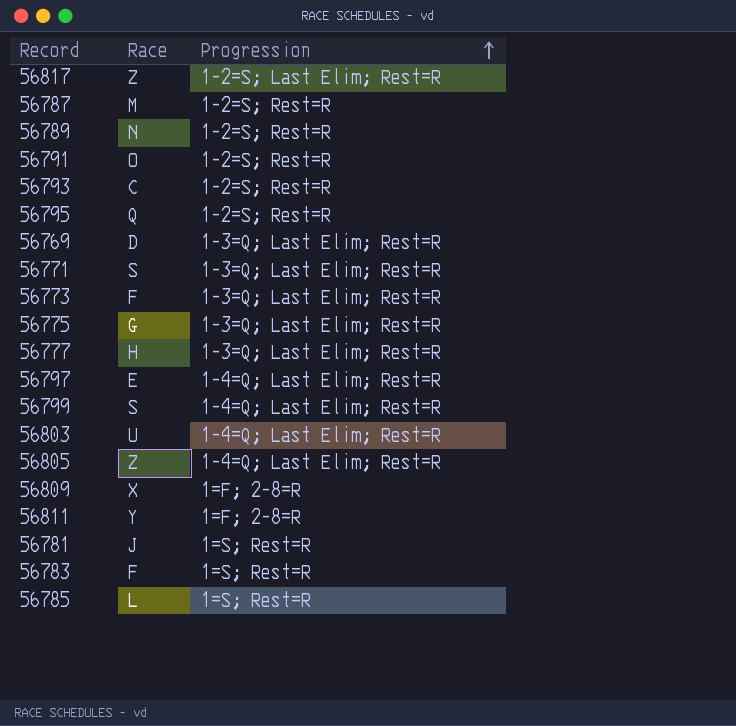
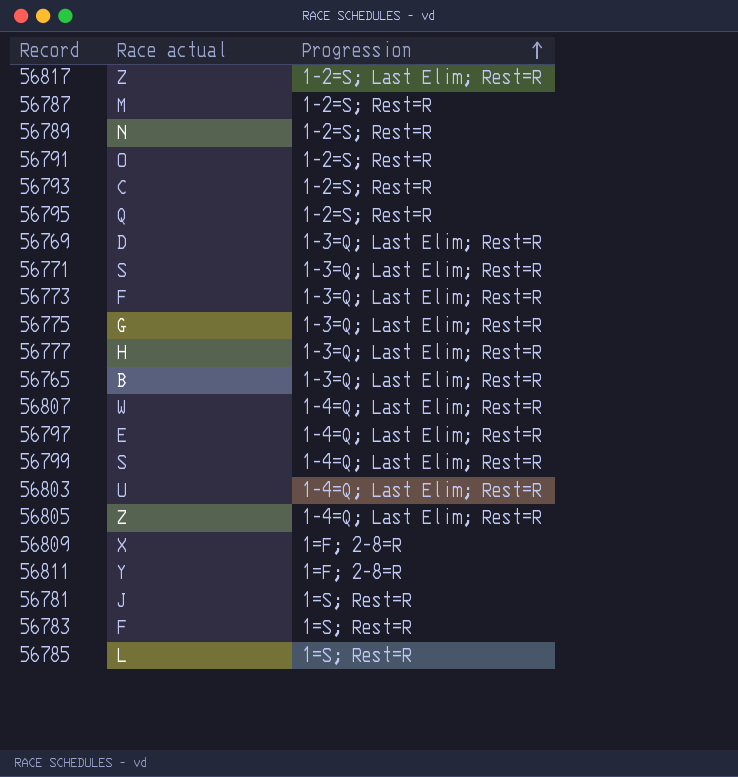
column name: Race -> Race actual
row 56765: none -> B | 1-3=Q; Last Elim; Rest=R
row 56807: none -> W | 1-4=Q; Last Elim; Rest=R

